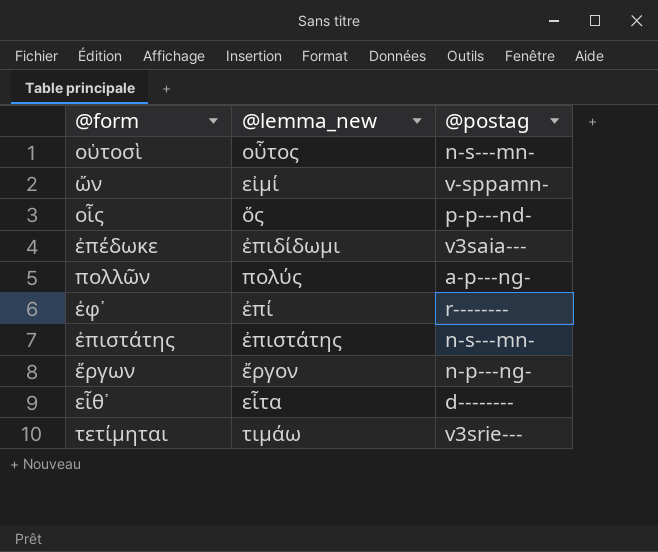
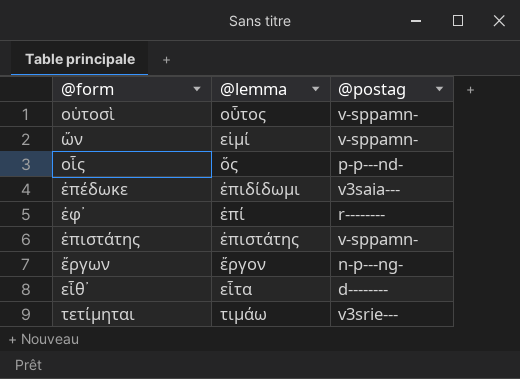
column name: @lemma_new -> @lemma
row πολλῶν: πολύς | a-p---ng- -> none
οὑτοσὶ | @postag: n-s---mn- -> v-sppamn-
ἐπιστάτης | @postag: n-s---mn- -> v-sppamn-

